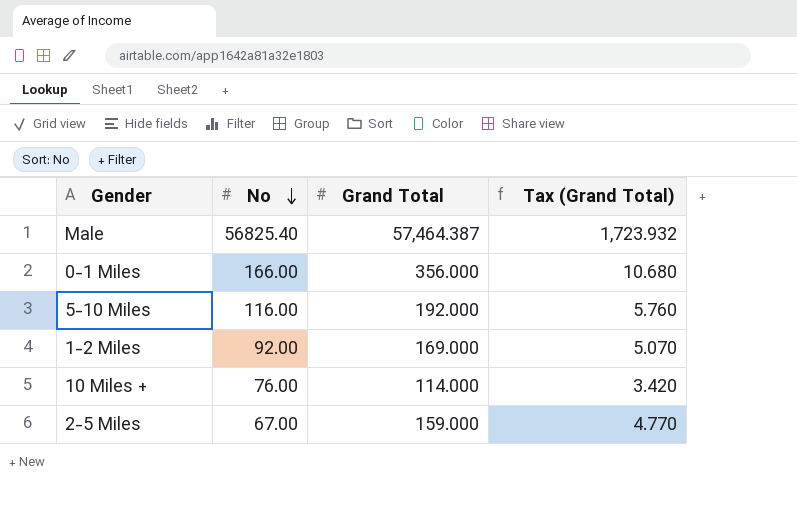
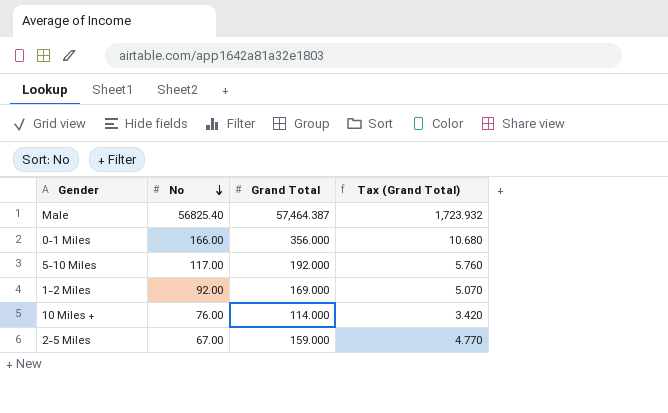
5-10 Miles | No: 116.00 -> 117.00

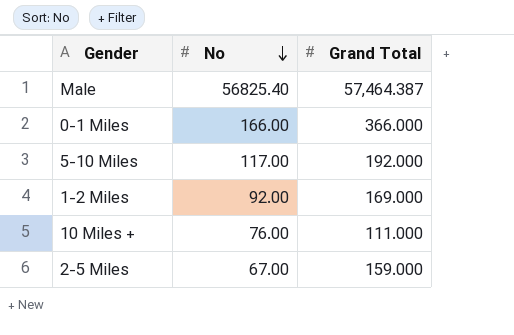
column Tax (Grand Total) | formula: [Grand Total] * 0.03 -> none
0-1 Miles | Grand Total: 356.000 -> 366.000
10 Miles + | Grand Total: 114.000 -> 111.000

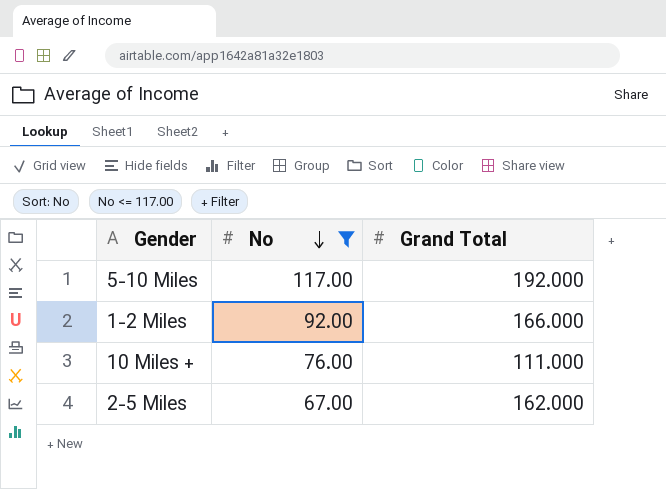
filter: none -> No <= 117.00
1-2 Miles | Grand Total: 169.000 -> 166.000
2-5 Miles | Grand Total: 159.000 -> 162.000

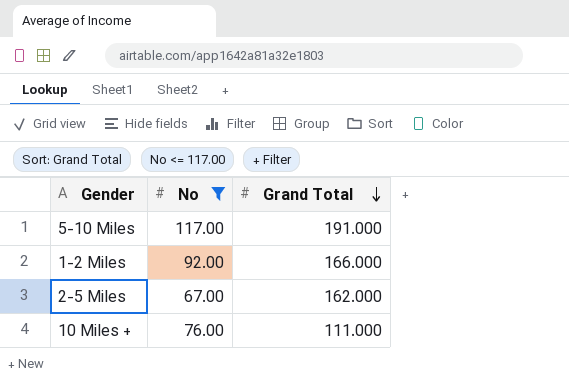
row order: No descending -> Grand Total descending
5-10 Miles | Grand Total: 192.000 -> 191.000

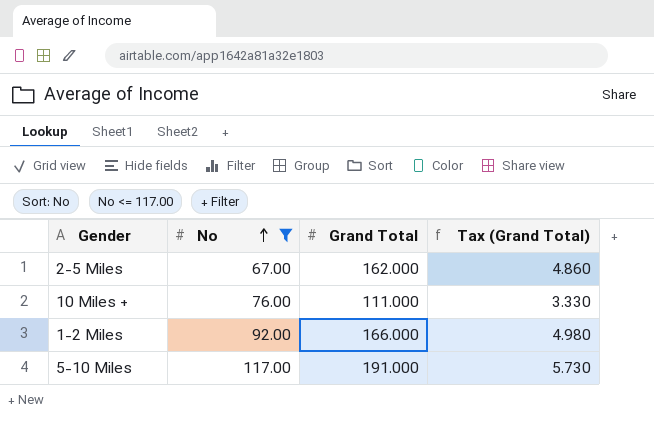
row order: Grand Total descending -> No ascending
column Tax (Grand Total) | formula: none -> [Grand Total] * 0.03

